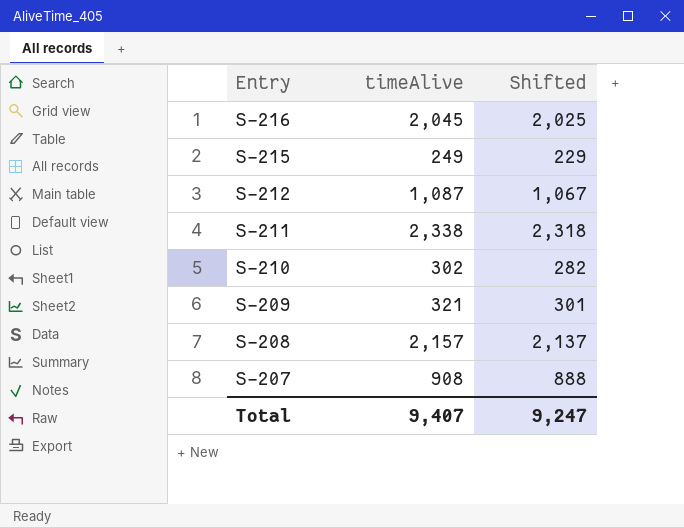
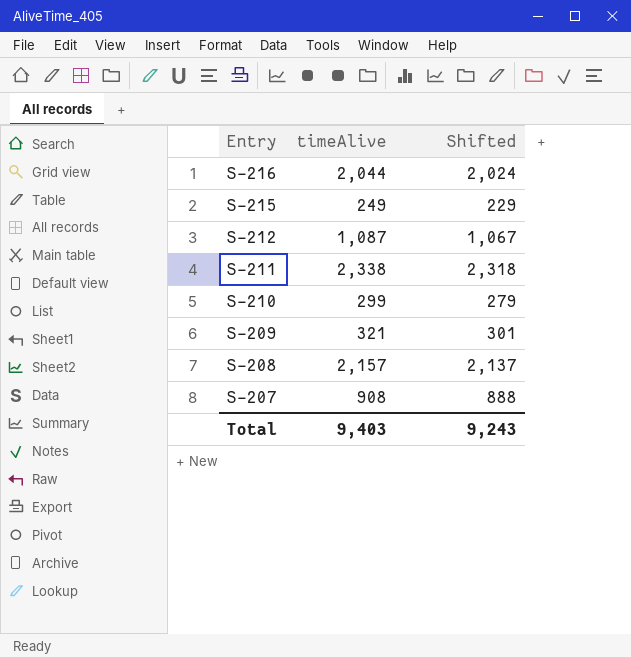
S-216 | timeAlive: 2,045 -> 2,044
S-216 | Shifted: 2,025 -> 2,024
S-210 | timeAlive: 302 -> 299
S-210 | Shifted: 282 -> 279
Total | timeAlive: 9,407 -> 9,403
Total | Shifted: 9,247 -> 9,243

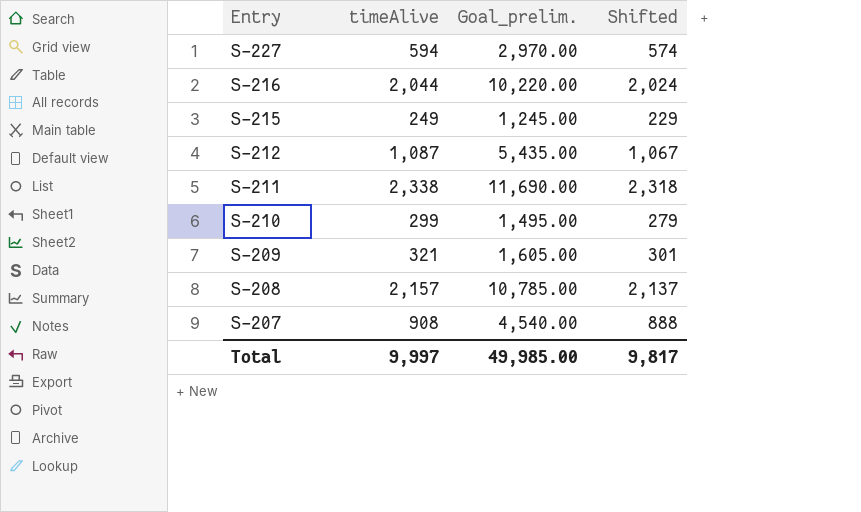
column Goal_prelim. | formula: none -> [timeAlive] * 5
row S-227: none -> 594 | 2,970.00 | 574
Total | timeAlive: 9,403 -> 9,997
Total | Shifted: 9,243 -> 9,817

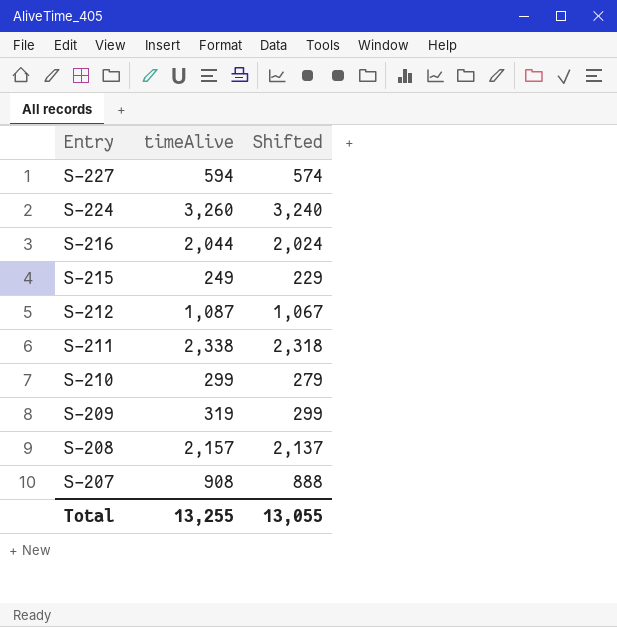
column Goal_prelim. | formula: [timeAlive] * 5 -> none
row S-224: none -> 3,260 | 3,240
S-209 | timeAlive: 321 -> 319
S-209 | Shifted: 301 -> 299
Total | timeAlive: 9,997 -> 13,255
Total | Shifted: 9,817 -> 13,055

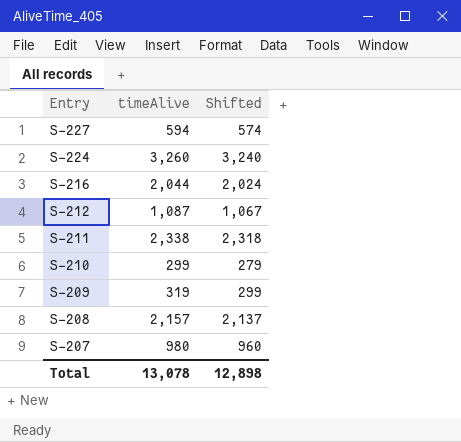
row S-215: 249 | 229 -> none
S-207 | timeAlive: 908 -> 980
S-207 | Shifted: 888 -> 960
Total | timeAlive: 13,255 -> 13,078
Total | Shifted: 13,055 -> 12,898

